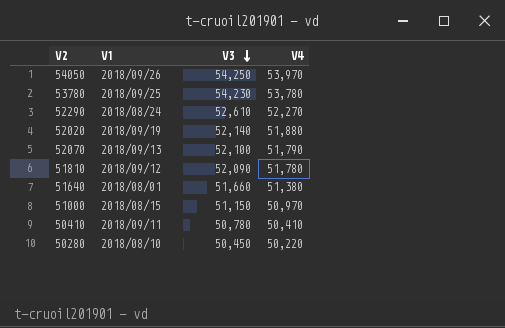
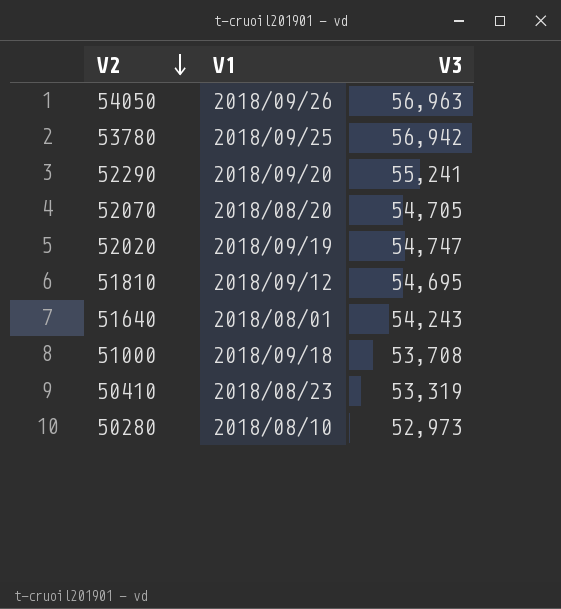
row order: V3 descending -> V2 descending
column V4 | position: 4 -> none
54050 | V3: 54,250 -> 56,963
53780 | V3: 54,230 -> 56,942
52290 | V1: 2018/08/24 -> 2018/09/20
52290 | V3: 52,610 -> 55,241
52070 | V1: 2018/09/13 -> 2018/08/20
52070 | V3: 52,100 -> 54,705
52020 | V3: 52,140 -> 54,747
51810 | V3: 52,090 -> 54,695
51640 | V3: 51,660 -> 54,243
51000 | V1: 2018/08/15 -> 2018/09/18
51000 | V3: 51,150 -> 53,708
50410 | V1: 2018/09/11 -> 2018/08/23
50410 | V3: 50,780 -> 53,319
50280 | V3: 50,450 -> 52,973

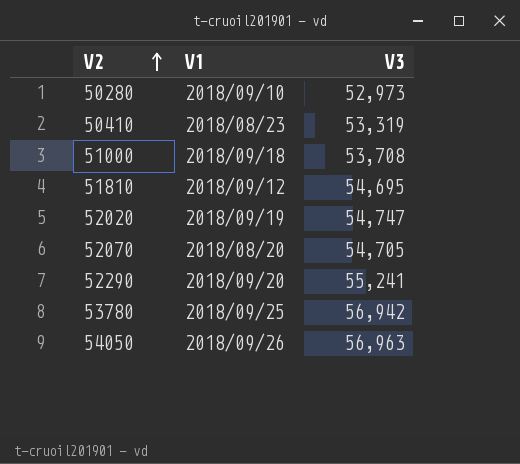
row order: V2 descending -> V2 ascending
row 51640: 2018/08/01 | 54,243 -> none
50280 | V1: 2018/08/10 -> 2018/09/10

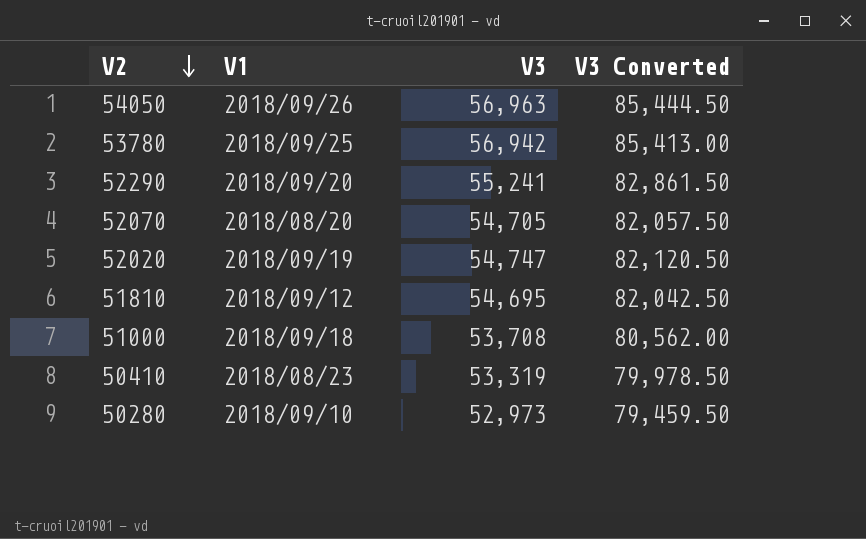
row order: V2 ascending -> V2 descending
column V3 Converted | formula: none -> [V3] * 1.5

